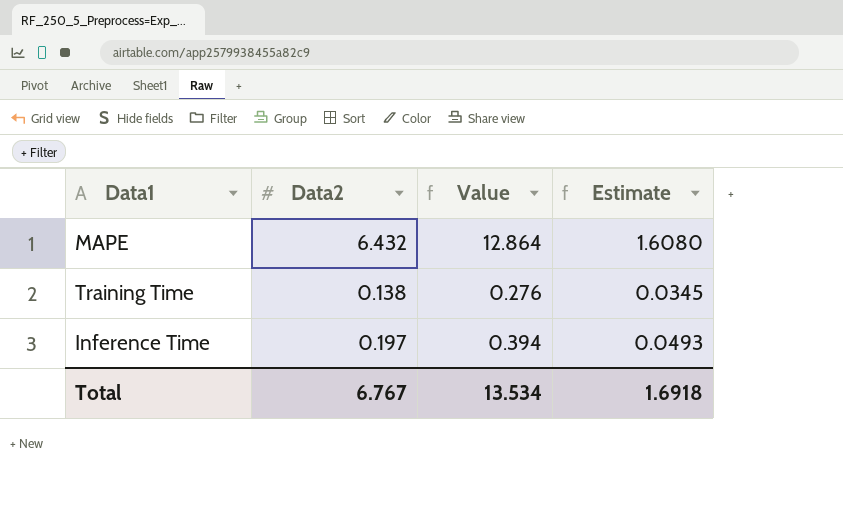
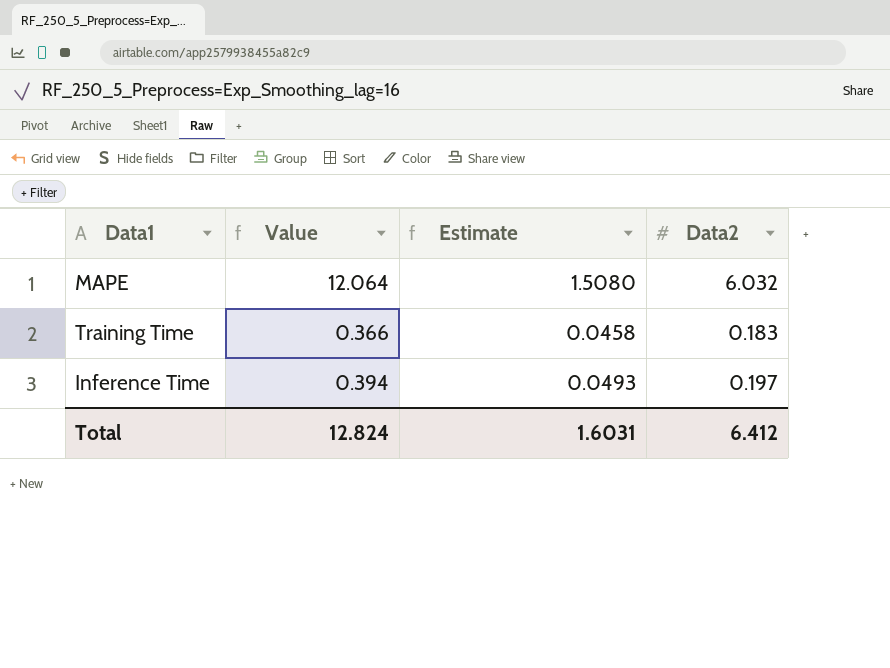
column Data2 | position: 2 -> 4
MAPE | Value: 12.864 -> 12.064
MAPE | Estimate: 1.6080 -> 1.5080
MAPE | Data2: 6.432 -> 6.032
Training Time | Value: 0.276 -> 0.366
Training Time | Estimate: 0.0345 -> 0.0458
Training Time | Data2: 0.138 -> 0.183
Total | Value: 13.534 -> 12.824
Total | Estimate: 1.6918 -> 1.6031
Total | Data2: 6.767 -> 6.412

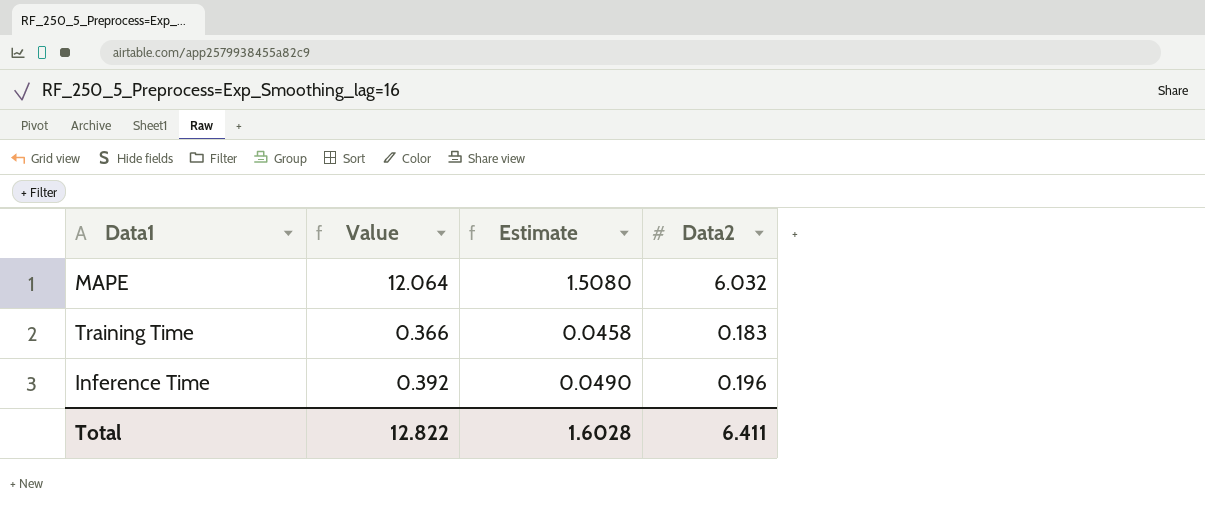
Inference Time | Value: 0.394 -> 0.392
Inference Time | Estimate: 0.0493 -> 0.0490
Inference Time | Data2: 0.197 -> 0.196
Total | Value: 12.824 -> 12.822
Total | Estimate: 1.6031 -> 1.6028
Total | Data2: 6.412 -> 6.411

